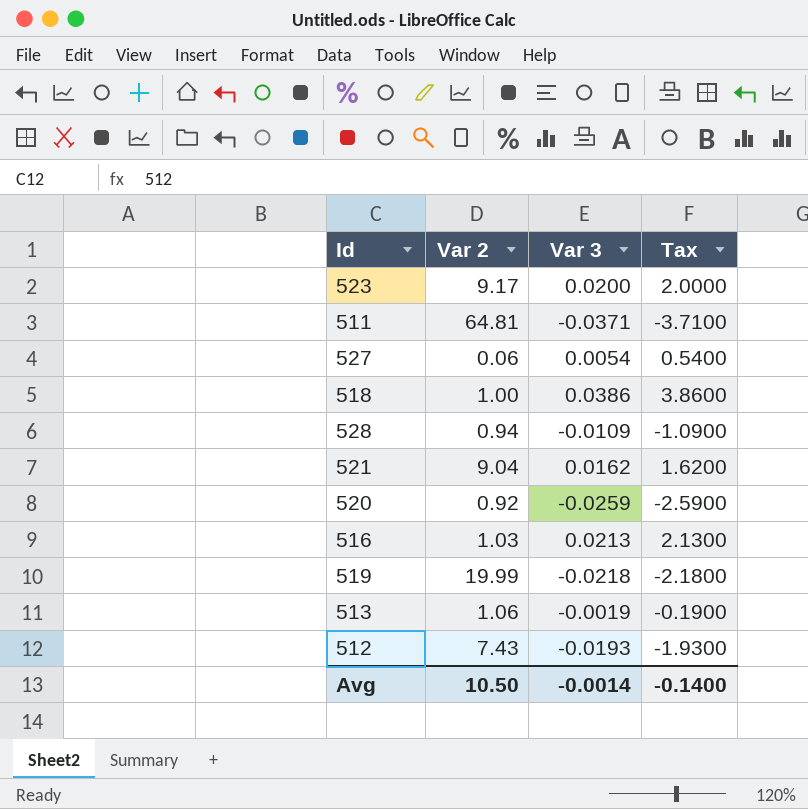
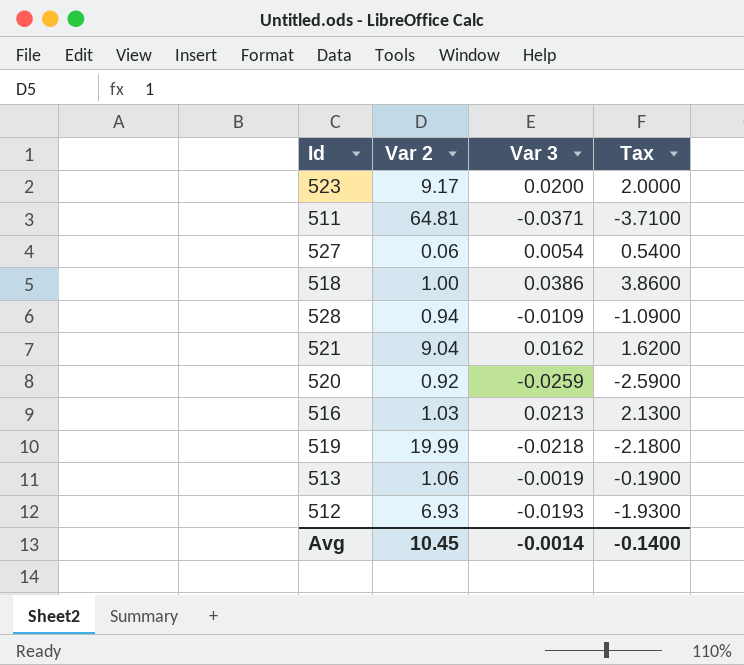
512 | Var 2: 7.43 -> 6.93
Avg | Var 2: 10.50 -> 10.45

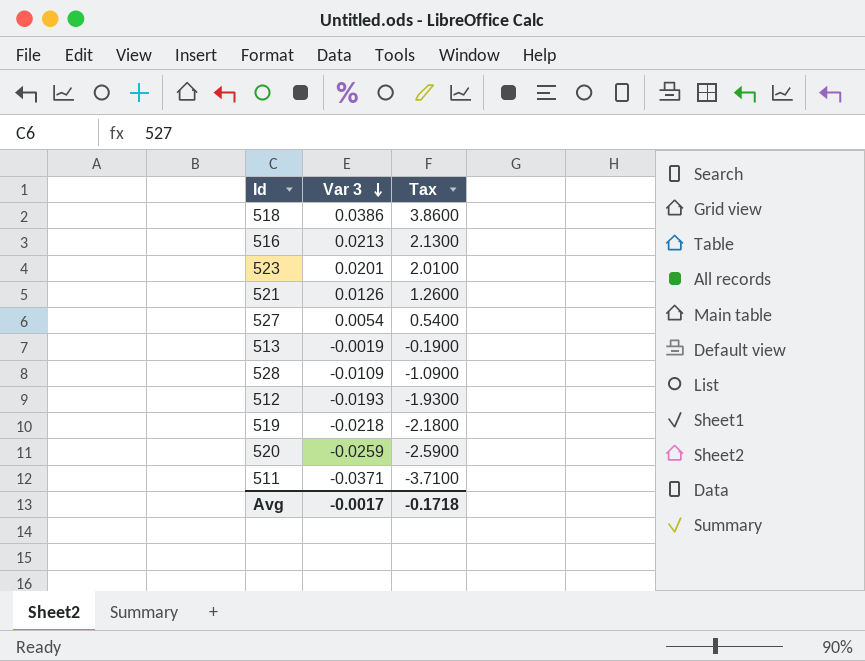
row order: none -> Var 3 descending
column Var 2 | position: 2 -> none
523 | Var 3: 0.0200 -> 0.0201
523 | Tax: 2.0000 -> 2.0100
521 | Var 3: 0.0162 -> 0.0126
521 | Tax: 1.6200 -> 1.2600
Avg | Var 3: -0.0014 -> -0.0017
Avg | Tax: -0.1400 -> -0.1718

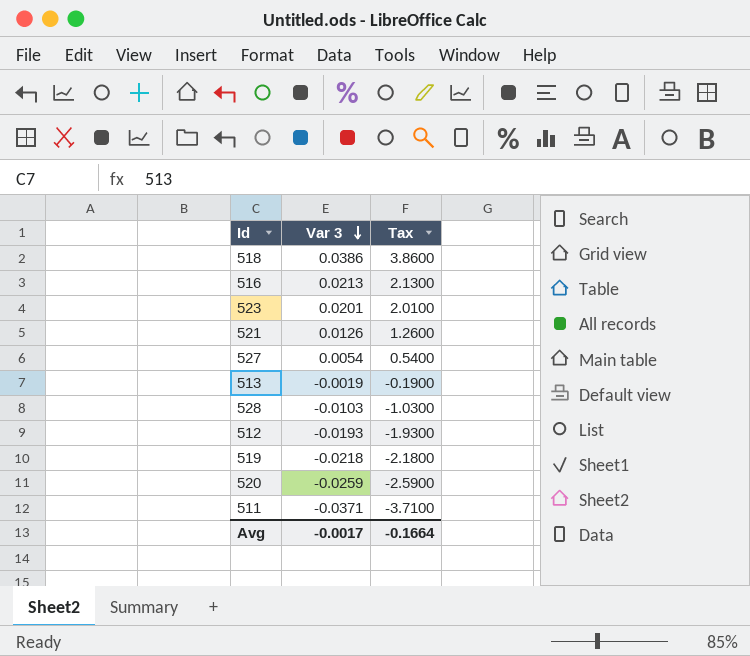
528 | Var 3: -0.0109 -> -0.0103
528 | Tax: -1.0900 -> -1.0300
Avg | Tax: -0.1718 -> -0.1664

